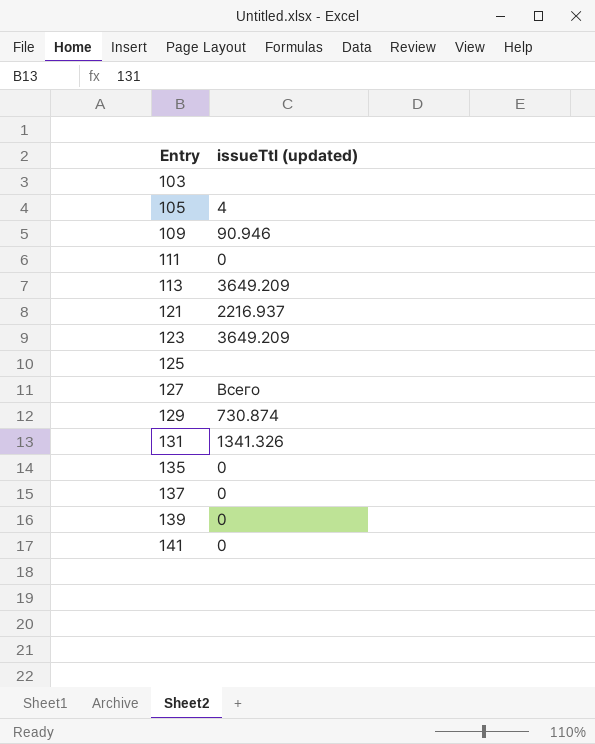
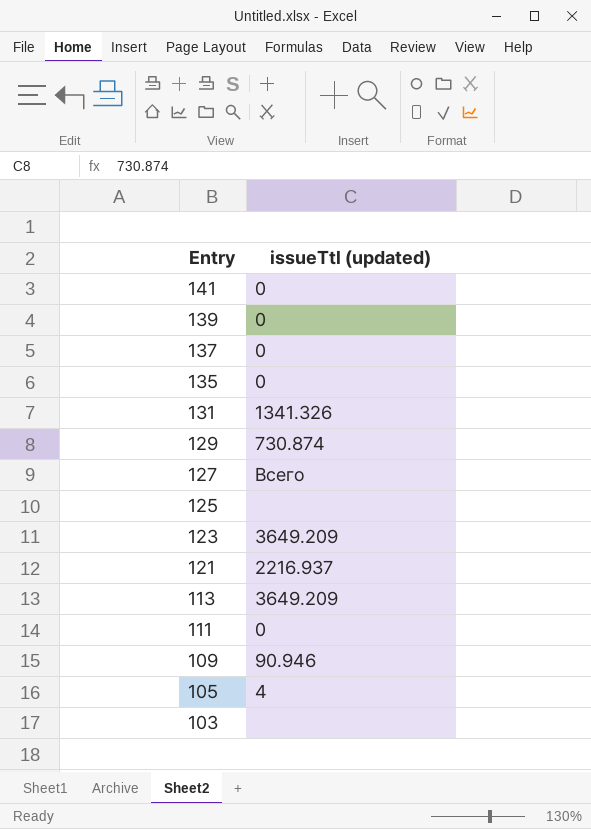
row order: Entry ascending -> Entry descending

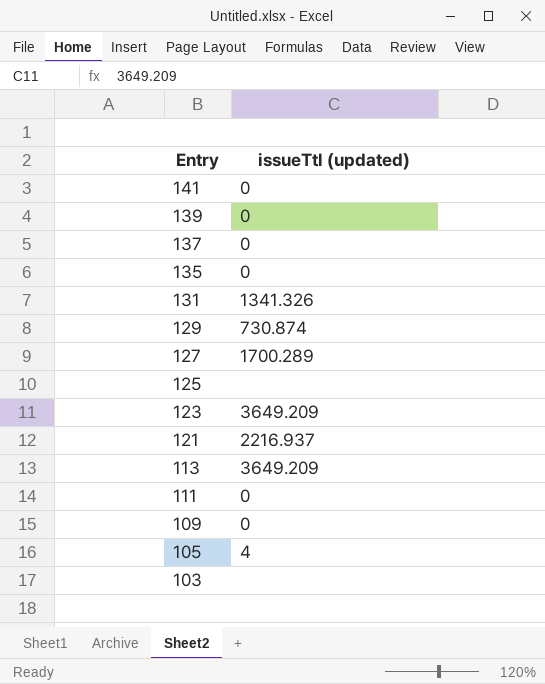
127 | issueTtl (updated): Всего -> 1700.289
109 | issueTtl (updated): 90.946 -> 0

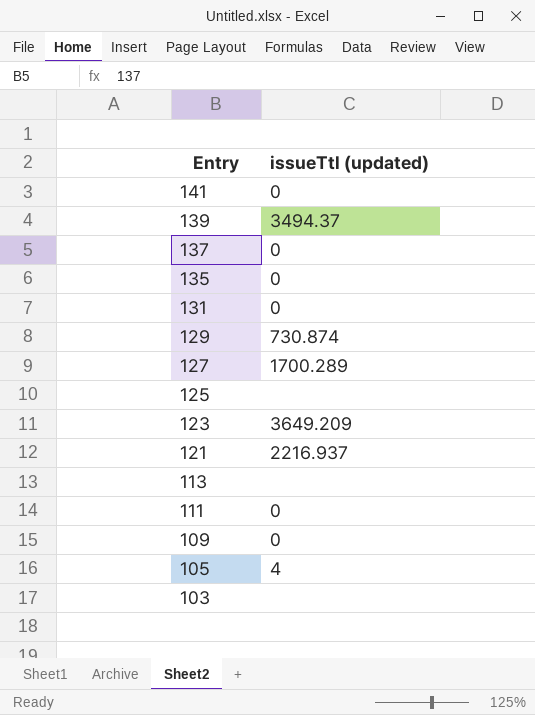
139 | issueTtl (updated): 0 -> 3494.37
131 | issueTtl (updated): 1341.326 -> 0
113 | issueTtl (updated): 3649.209 -> none

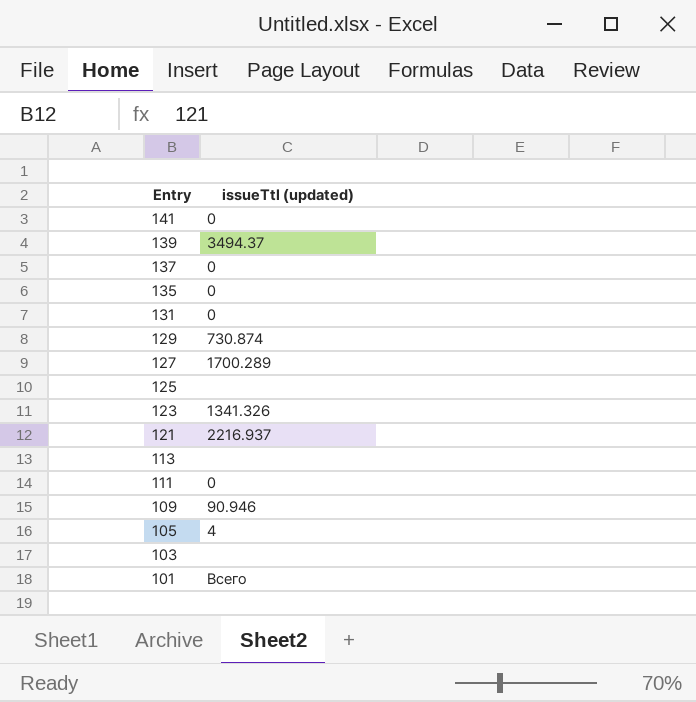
123 | issueTtl (updated): 3649.209 -> 1341.326
109 | issueTtl (updated): 0 -> 90.946
row 101: none -> Всего

